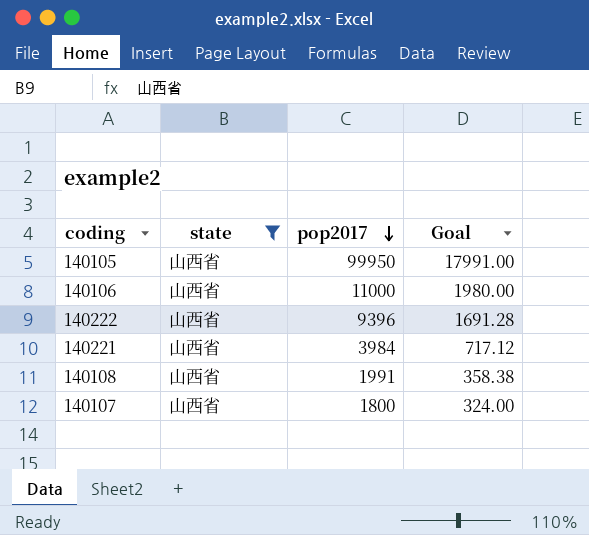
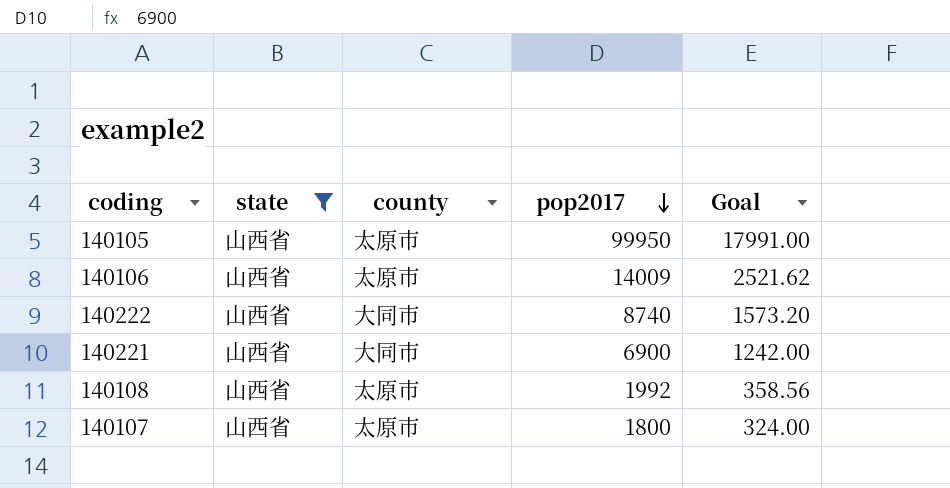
column county | position: none -> 3
140106 | pop2017: 11000 -> 14009
140106 | Goal: 1980.00 -> 2521.62
140222 | pop2017: 9396 -> 8740
140222 | Goal: 1691.28 -> 1573.20
140221 | pop2017: 3984 -> 6900
140221 | Goal: 717.12 -> 1242.00
140108 | pop2017: 1991 -> 1992
140108 | Goal: 358.38 -> 358.56

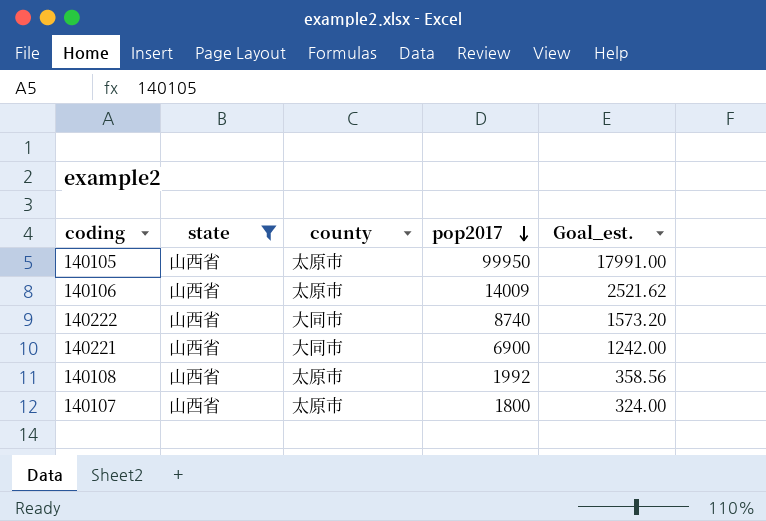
column name: Goal -> Goal_est.

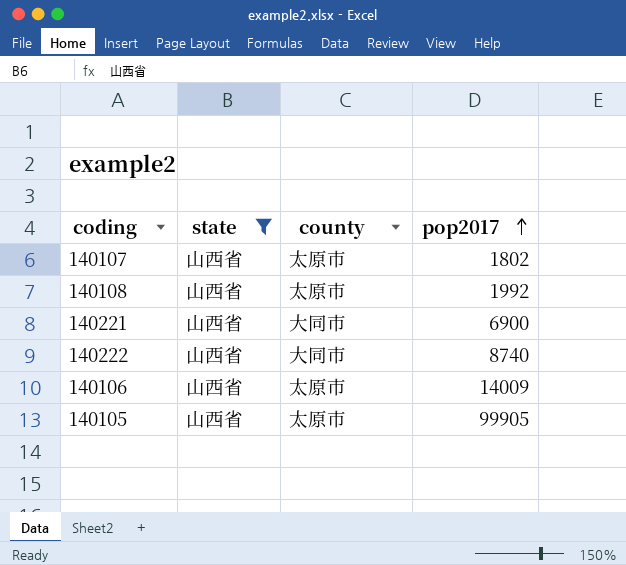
row order: pop2017 descending -> pop2017 ascending
column Goal_est. | formula: [pop2017] * 0.18 -> none
140107 | pop2017: 1800 -> 1802
140105 | pop2017: 99950 -> 99905

